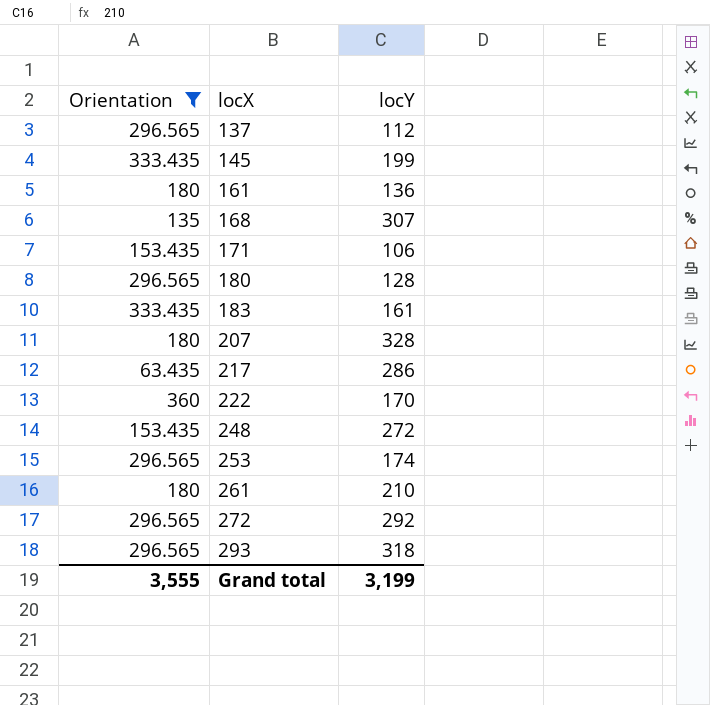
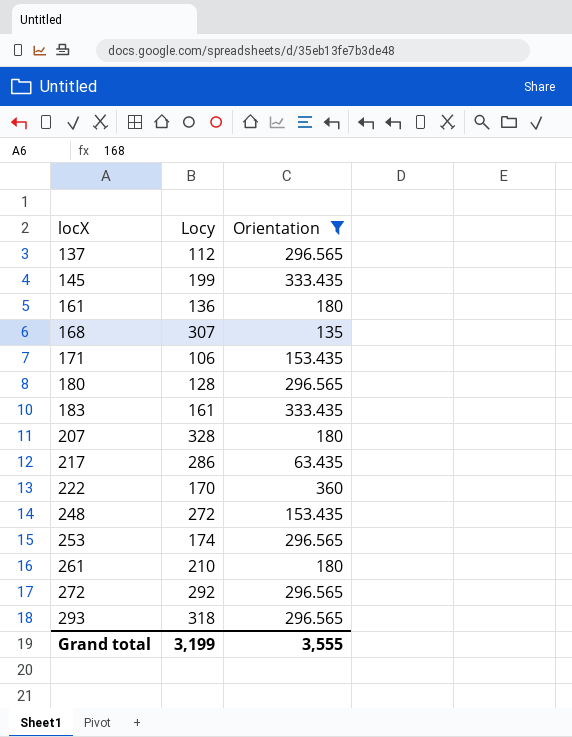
column name: locY -> Locy
column Orientation | position: 1 -> 3

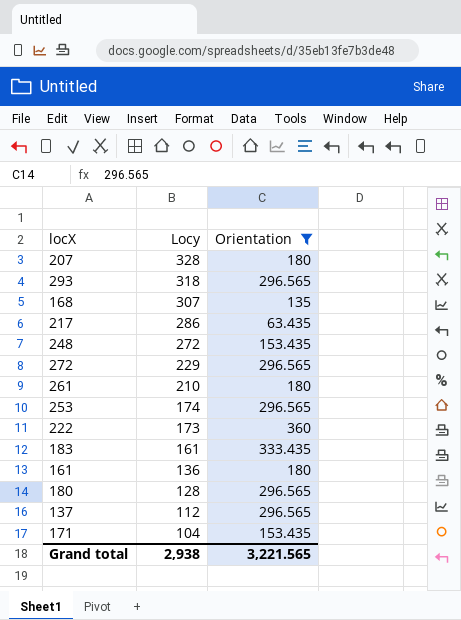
row order: locX ascending -> Locy descending
row 145: 199 | 333.435 -> none
272 | Locy: 292 -> 229
222 | Locy: 170 -> 173
171 | Locy: 106 -> 104
Grand total | Locy: 3,199 -> 2,938
Grand total | Orientation: 3,555 -> 3,221.565

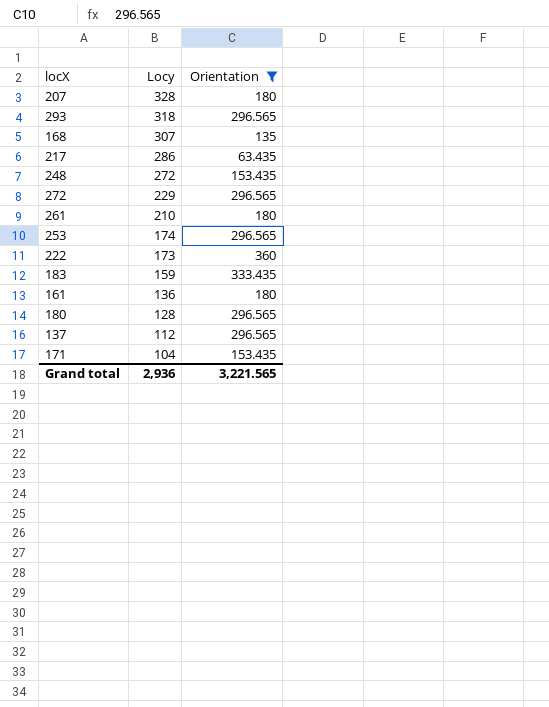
183 | Locy: 161 -> 159
Grand total | Locy: 2,938 -> 2,936

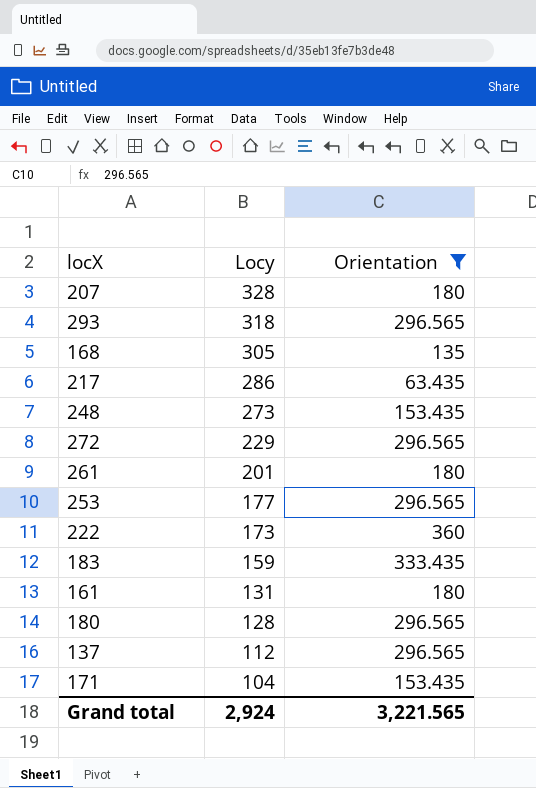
168 | Locy: 307 -> 305
248 | Locy: 272 -> 273
261 | Locy: 210 -> 201
253 | Locy: 174 -> 177
161 | Locy: 136 -> 131
Grand total | Locy: 2,936 -> 2,924

